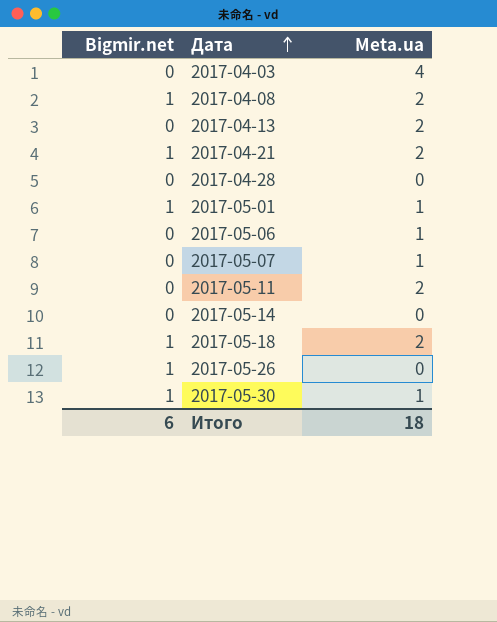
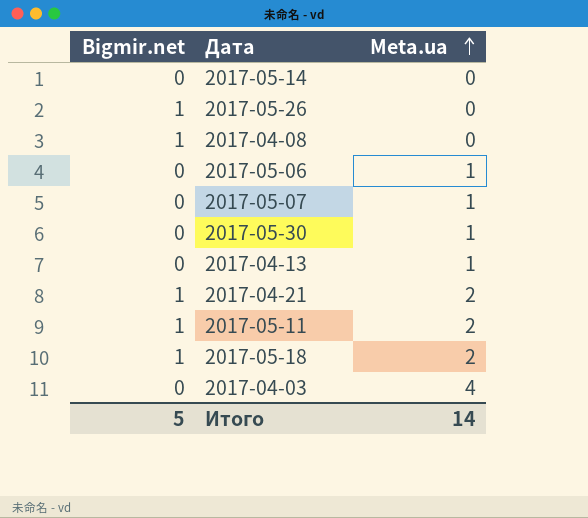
row order: Дата ascending -> Meta.ua ascending
row 2017-04-28: 0 | 0 -> none
row 2017-05-01: 1 | 1 -> none
2017-04-08 | Meta.ua: 2 -> 0
2017-05-30 | Bigmir.net: 1 -> 0
2017-04-13 | Meta.ua: 2 -> 1
2017-05-11 | Bigmir.net: 0 -> 1
Итого | Bigmir.net: 6 -> 5
Итого | Meta.ua: 18 -> 14

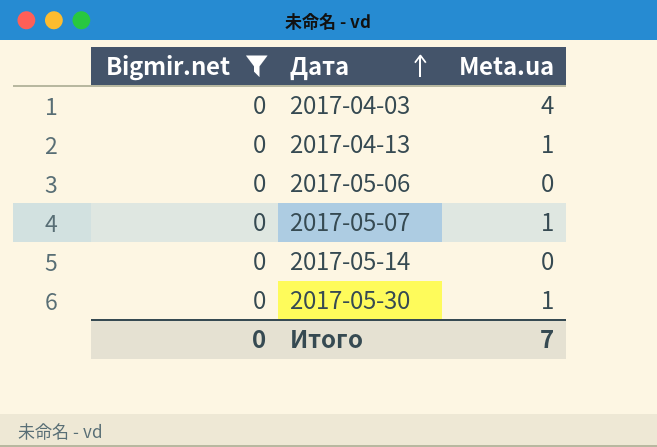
filter: none -> Bigmir.net = 0
row order: Meta.ua ascending -> Дата ascending
2017-05-06 | Meta.ua: 1 -> 0
Итого | Bigmir.net: 5 -> 0
Итого | Meta.ua: 14 -> 7

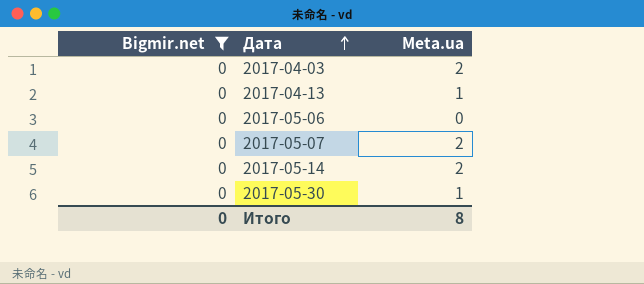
2017-04-03 | Meta.ua: 4 -> 2
2017-05-07 | Meta.ua: 1 -> 2
2017-05-14 | Meta.ua: 0 -> 2
Итого | Meta.ua: 7 -> 8

